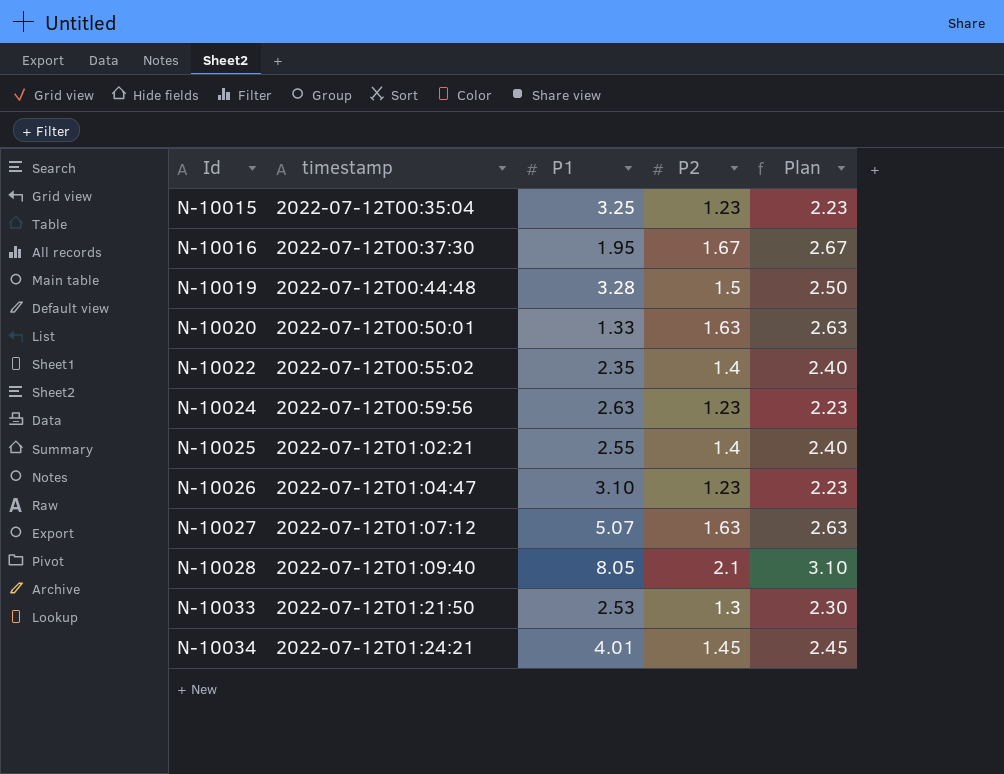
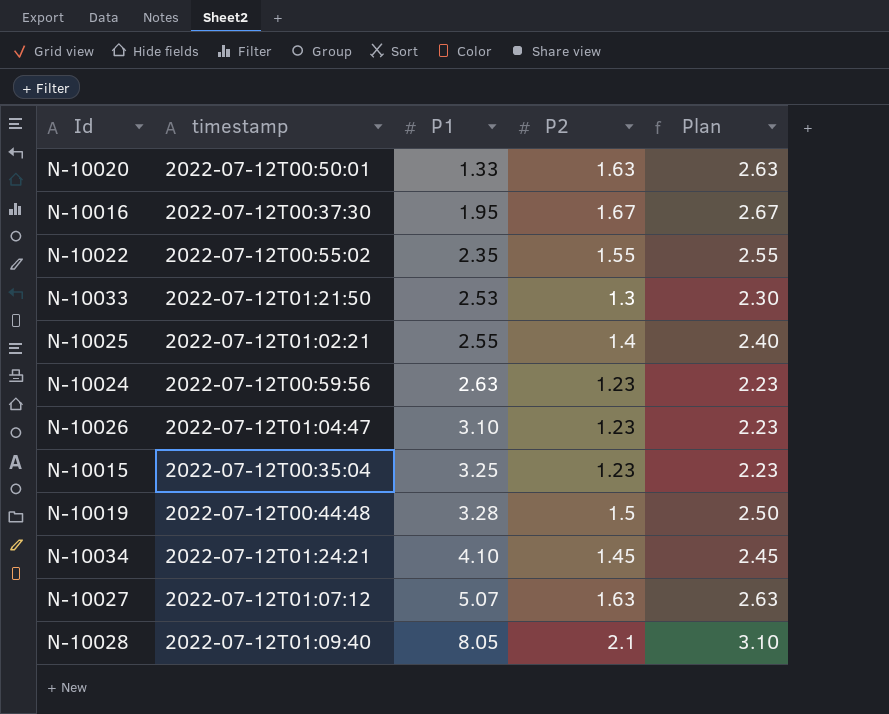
row order: Id ascending -> P1 ascending
N-10022 | P2: 1.4 -> 1.55
N-10022 | Plan: 2.40 -> 2.55
N-10034 | P1: 4.01 -> 4.10

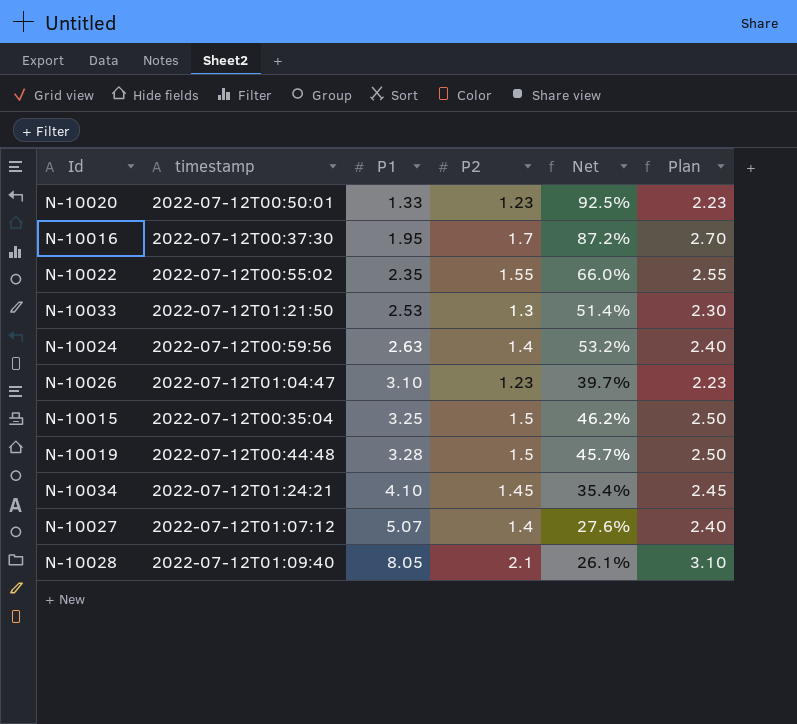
column Net | formula: none -> [P2] / [P1]
row N-10025: 2022-07-12T01:02:21 | 2.55 | 1.4 | 2.40 -> none
N-10020 | P2: 1.63 -> 1.23
N-10020 | Plan: 2.63 -> 2.23
N-10016 | P2: 1.67 -> 1.7
N-10016 | Plan: 2.67 -> 2.70
N-10024 | P2: 1.23 -> 1.4
N-10024 | Plan: 2.23 -> 2.40
N-10015 | P2: 1.23 -> 1.5
N-10015 | Plan: 2.23 -> 2.50
N-10027 | P2: 1.63 -> 1.4
N-10027 | Plan: 2.63 -> 2.40

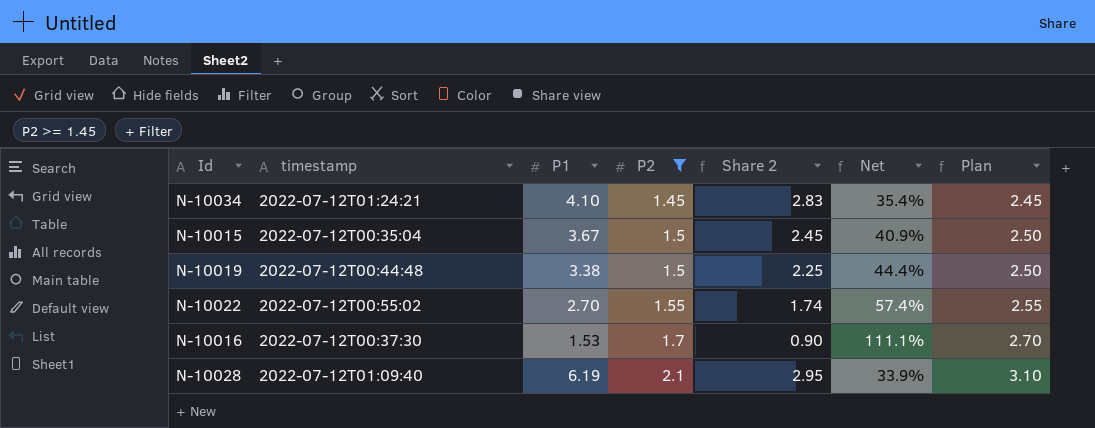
filter: none -> P2 >= 1.45
row order: P1 ascending -> P2 ascending
column Share 2 | formula: none -> [P1] / [P2]
N-10015 | P1: 3.25 -> 3.67
N-10015 | Net: 46.2% -> 40.9%
N-10019 | P1: 3.28 -> 3.38
N-10019 | Net: 45.7% -> 44.4%
N-10022 | P1: 2.35 -> 2.70
N-10022 | Net: 66.0% -> 57.4%
N-10016 | P1: 1.95 -> 1.53
N-10016 | Net: 87.2% -> 111.1%
N-10028 | P1: 8.05 -> 6.19
N-10028 | Net: 26.1% -> 33.9%

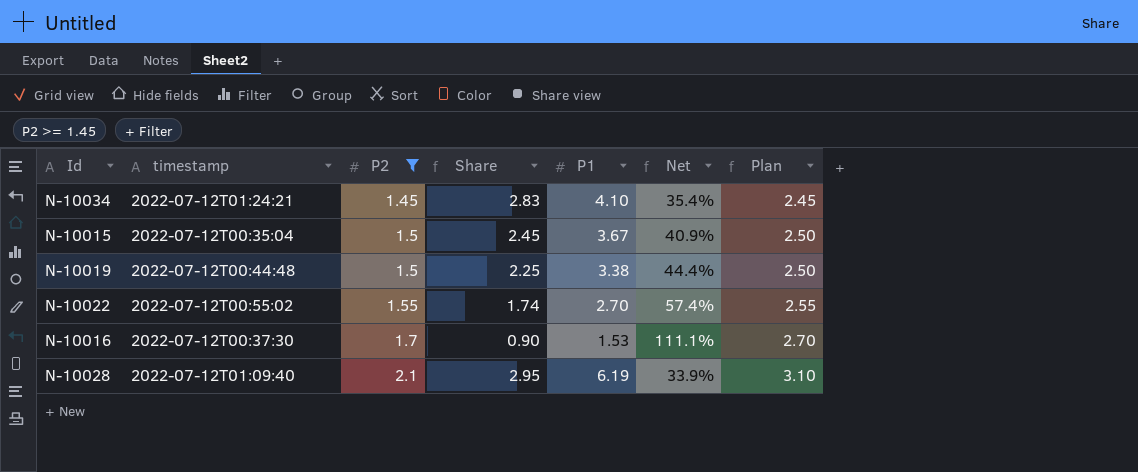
column name: Share 2 -> Share
column P1 | position: 3 -> 5

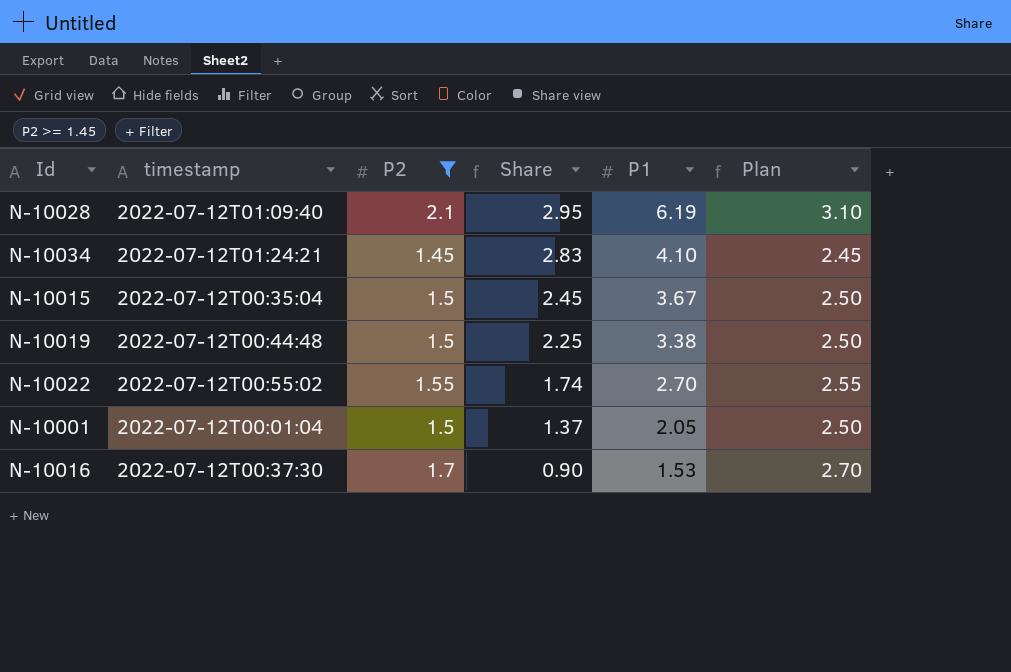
row order: P2 ascending -> Share descending
column Net | formula: [P2] / [P1] -> none
row N-10001: none -> 2022-07-12T00:01:04 | 1.5 | 1.37 | 2.05 | 2.50

